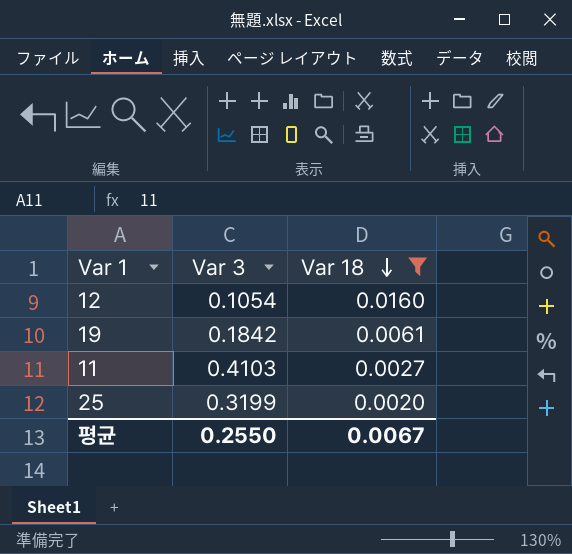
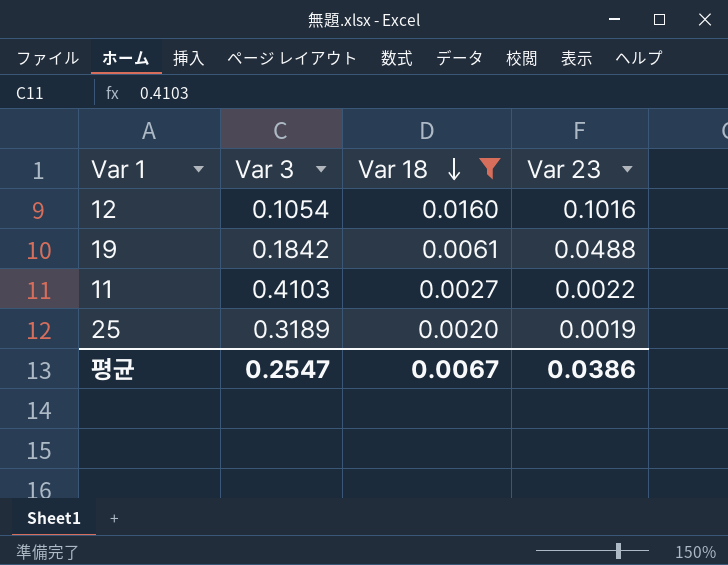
column Var 23 | position: none -> 4
25 | Var 3: 0.3199 -> 0.3189
평균 | Var 3: 0.2550 -> 0.2547

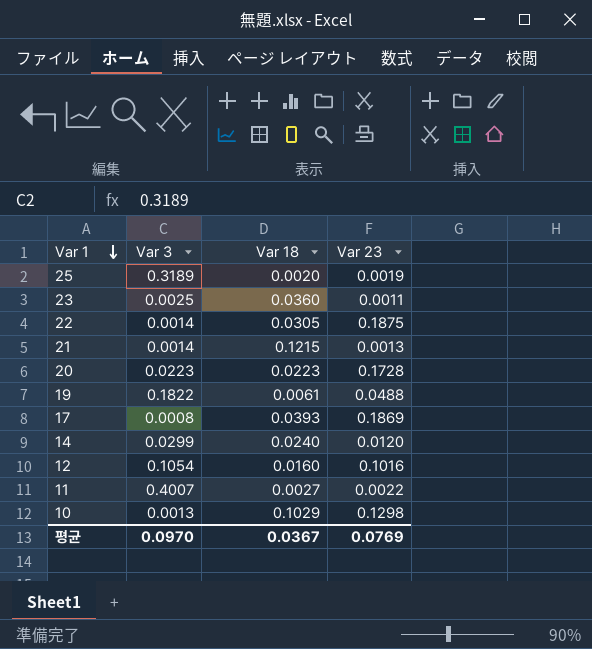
filter: Var 18 <= 0.0160 -> none
row order: Var 18 descending -> Var 1 descending
19 | Var 3: 0.1842 -> 0.1822
11 | Var 3: 0.4103 -> 0.4007
평균 | Var 3: 0.2547 -> 0.0970
평균 | Var 18: 0.0067 -> 0.0367
평균 | Var 23: 0.0386 -> 0.0769

